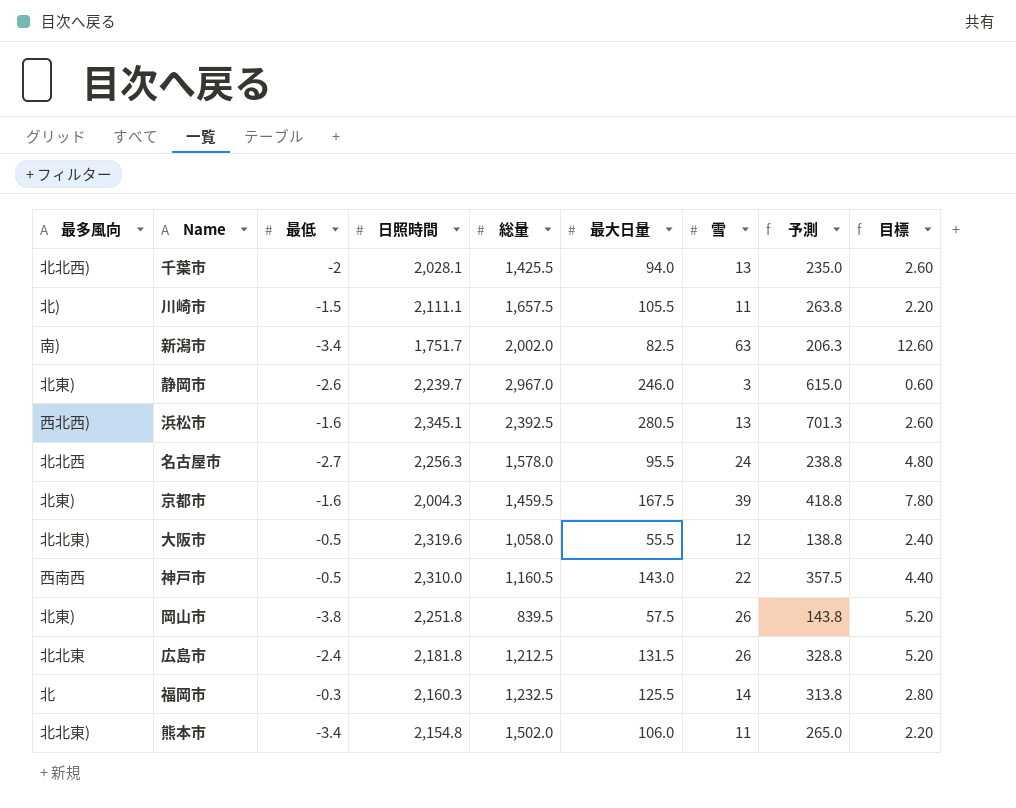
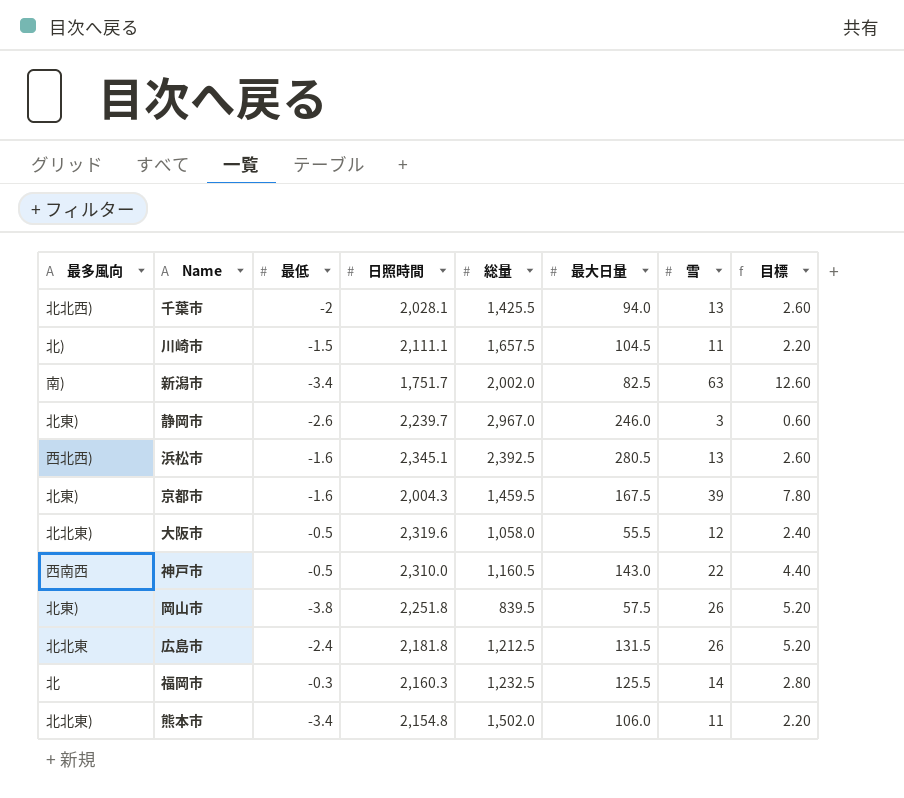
column 予測 | formula: [最大日量] * 2.5 -> none
row 名古屋市: 北北西 | -2.7 | 2,256.3 | 1,578.0 | 95.5 | 24 | 238.8 | 4.80 -> none
川崎市 | 最大日量: 105.5 -> 104.5

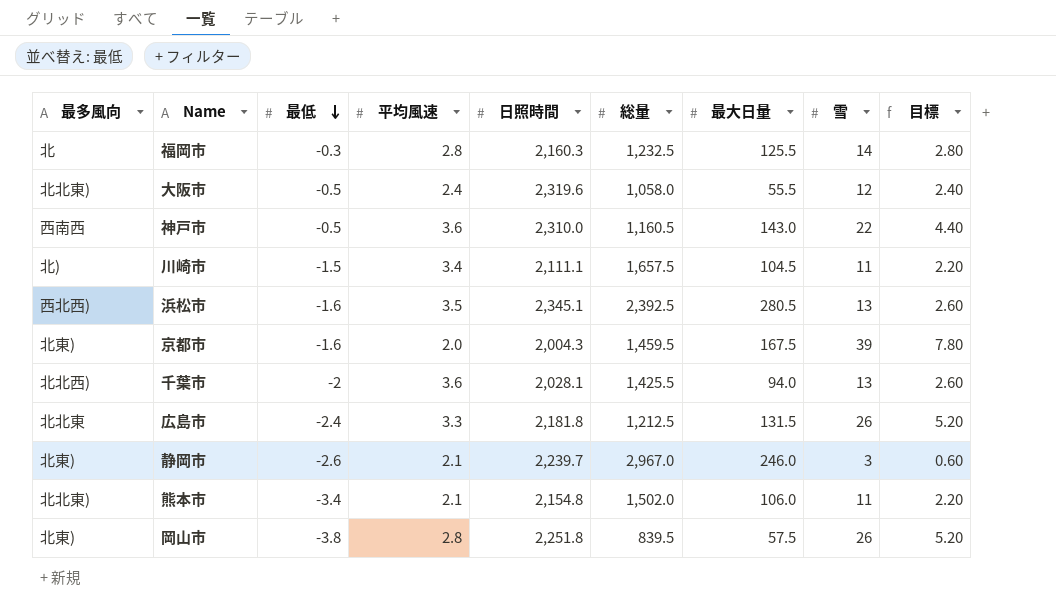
row order: none -> 最低 descending
column 平均風速 | position: none -> 4
row 新潟市: 南) | -3.4 | 1,751.7 | 2,002.0 | 82.5 | 63 | 12.60 -> none

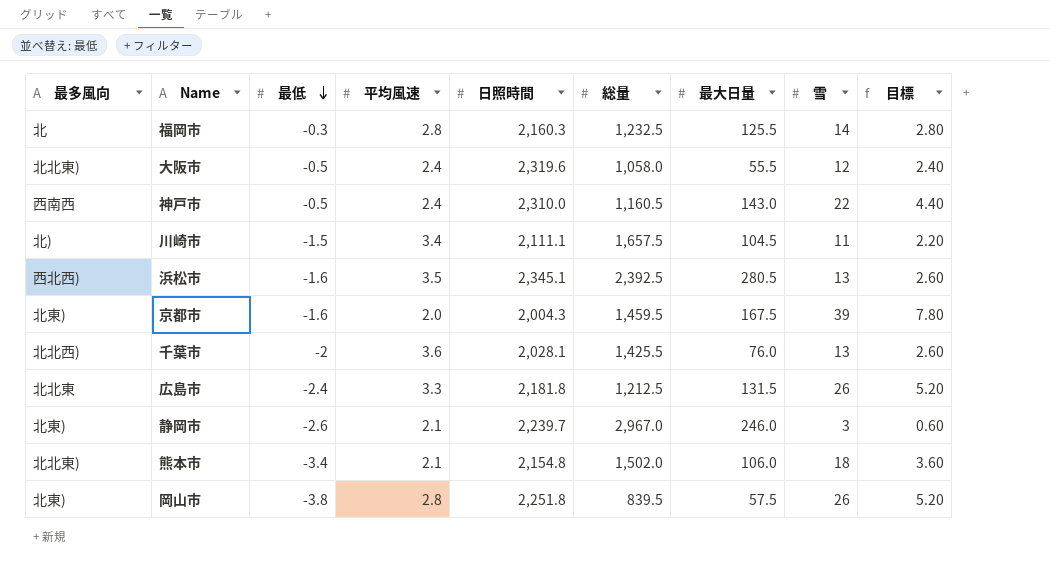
神戸市 | 平均風速: 3.6 -> 2.4
千葉市 | 最大日量: 94.0 -> 76.0
熊本市 | 雪: 11 -> 18
熊本市 | 目標: 2.20 -> 3.60

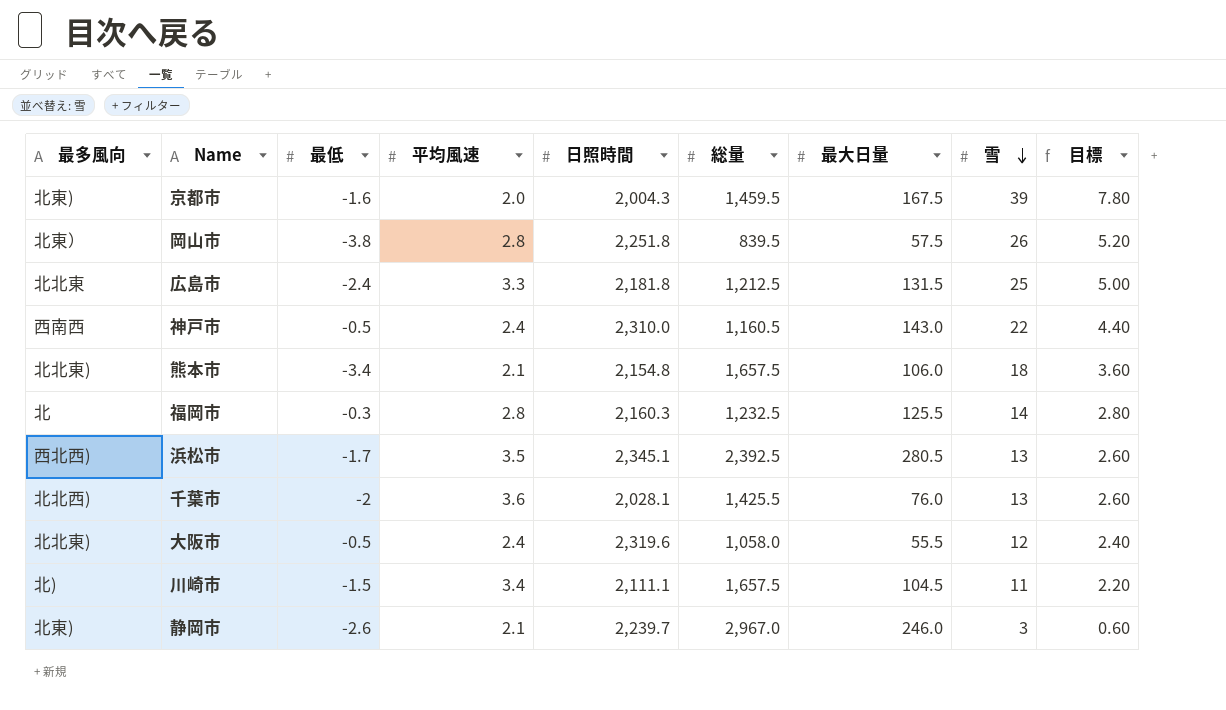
row order: 最低 descending -> 雪 descending
岡山市 | 最多風向: 北東) -> 北東）
広島市 | 雪: 26 -> 25
広島市 | 目標: 5.20 -> 5.00
熊本市 | 総量: 1,502.0 -> 1,657.5
浜松市 | 最低: -1.6 -> -1.7

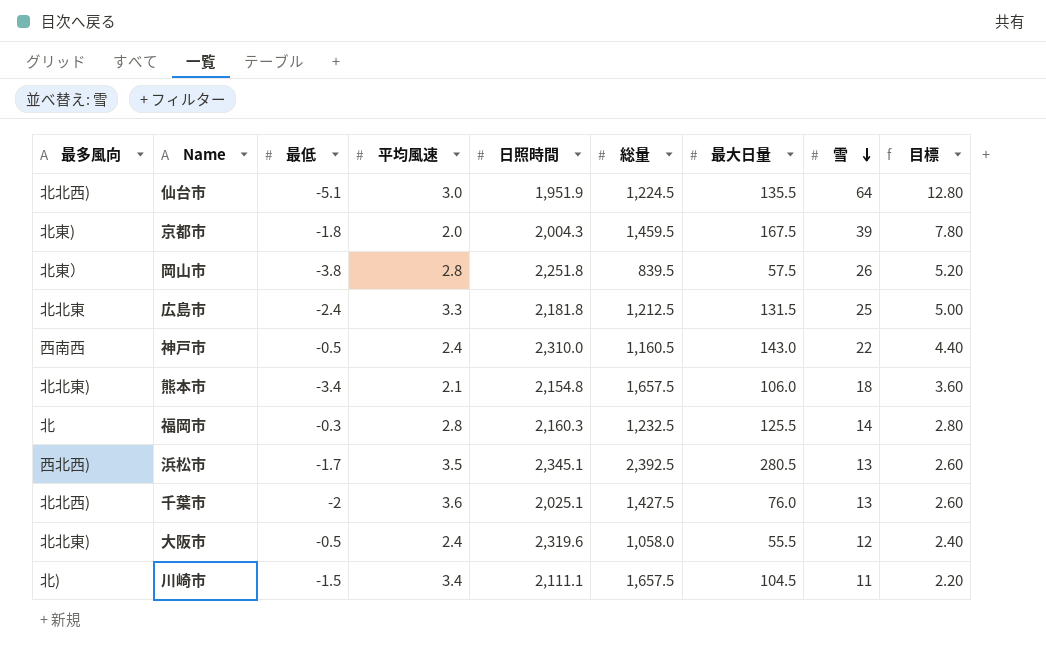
row 静岡市: 北東) | -2.6 | 2.1 | 2,239.7 | 2,967.0 | 246.0 | 3 | 0.60 -> none
row 仙台市: none -> 北北西) | -5.1 | 3.0 | 1,951.9 | 1,224.5 | 135.5 | 64 | 12.80
京都市 | 最低: -1.6 -> -1.8
千葉市 | 日照時間: 2,028.1 -> 2,025.1
千葉市 | 総量: 1,425.5 -> 1,427.5

